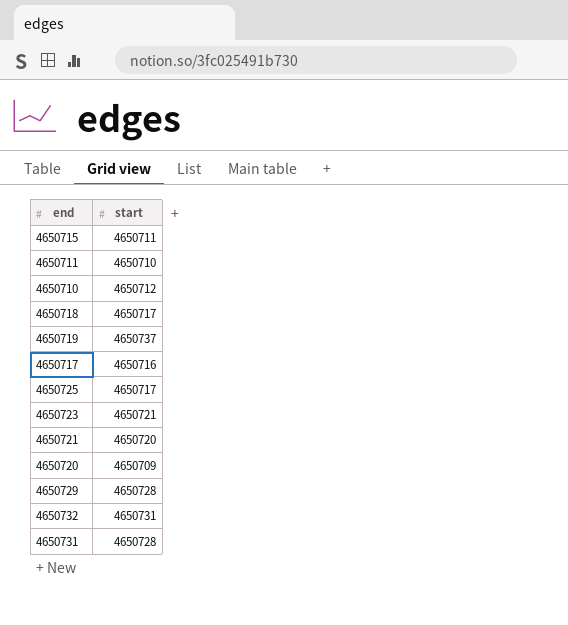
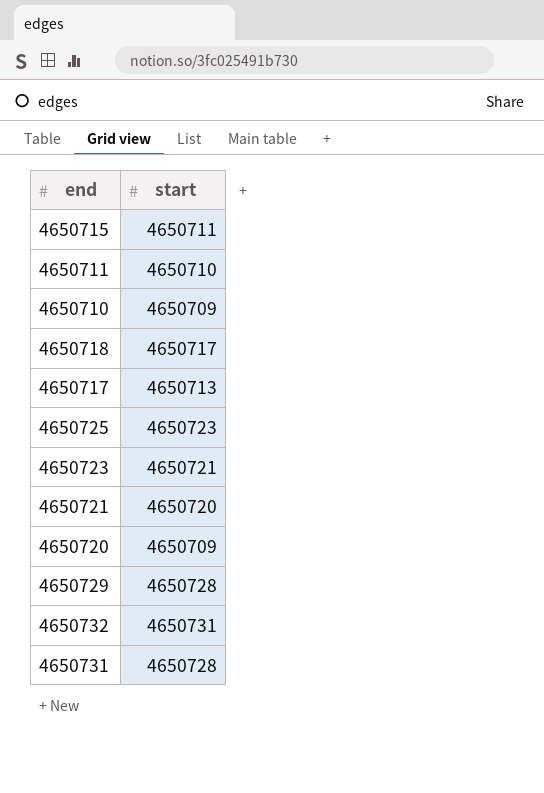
row 4650719: 4650737 -> none
4650710 | start: 4650712 -> 4650709
4650717 | start: 4650716 -> 4650713
4650725 | start: 4650717 -> 4650723

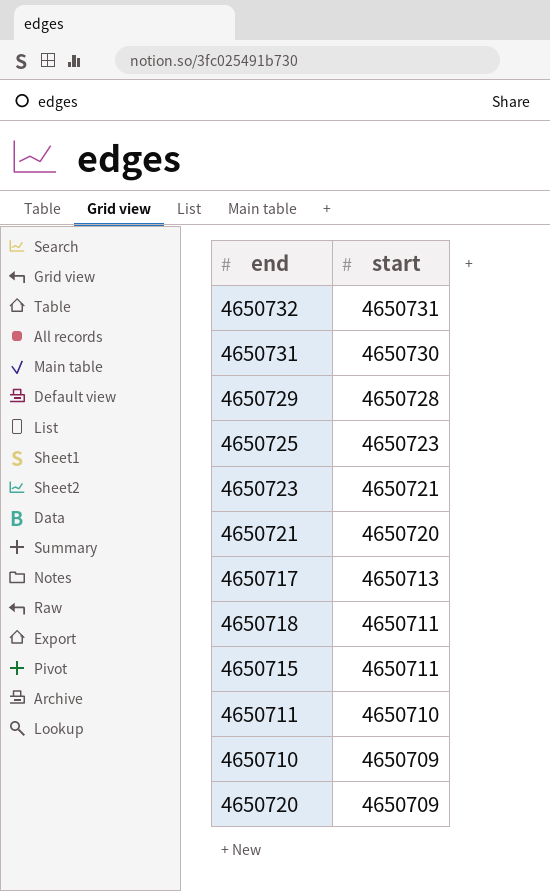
row order: none -> start descending
4650731 | start: 4650728 -> 4650730
4650718 | start: 4650717 -> 4650711

